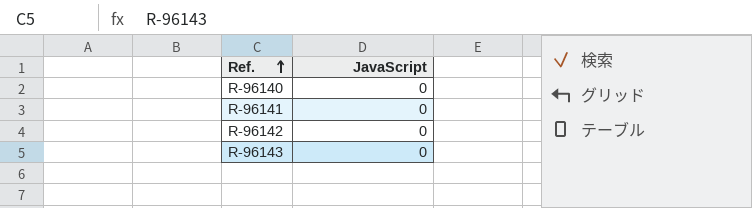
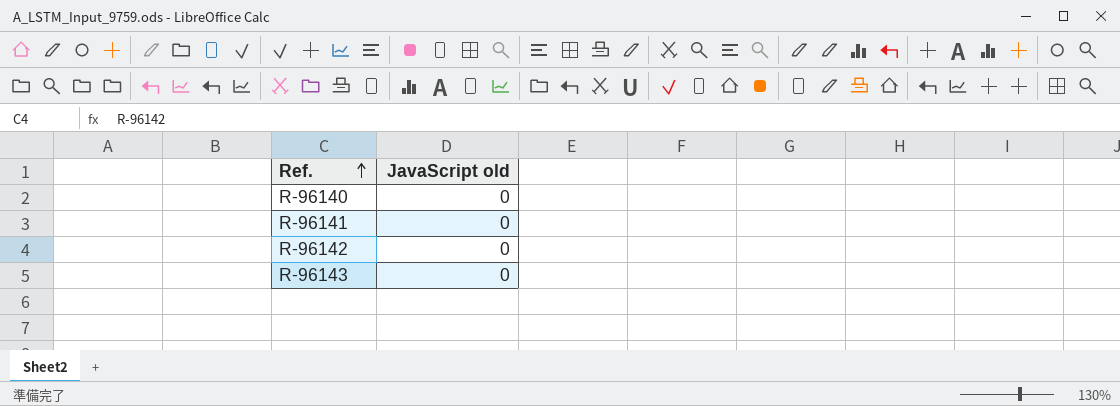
column name: JavaScript -> JavaScript old

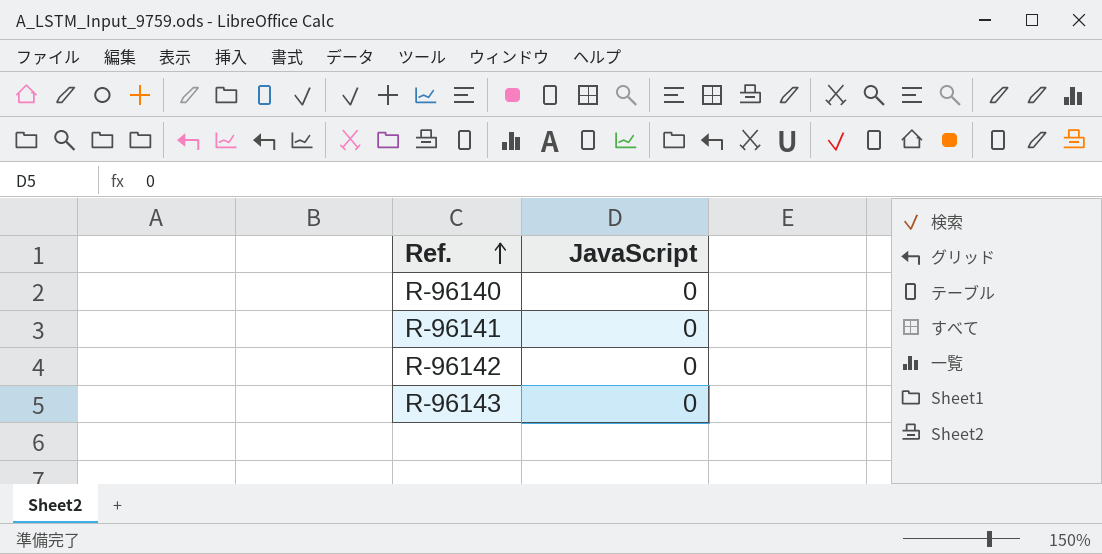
column name: JavaScript old -> JavaScript

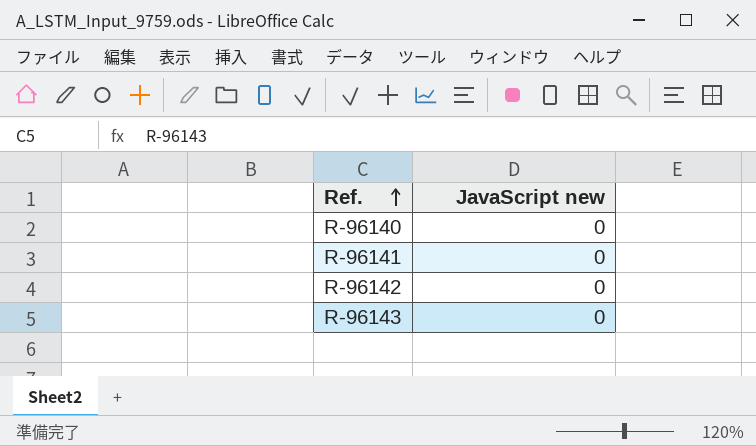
column name: JavaScript -> JavaScript new

